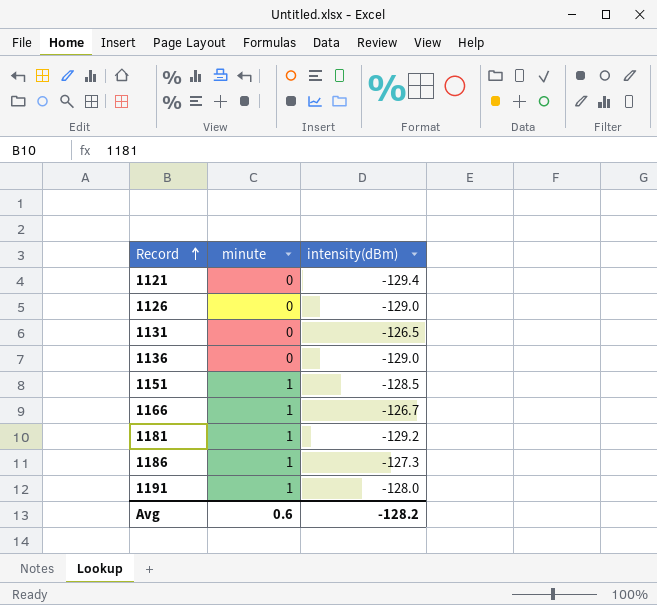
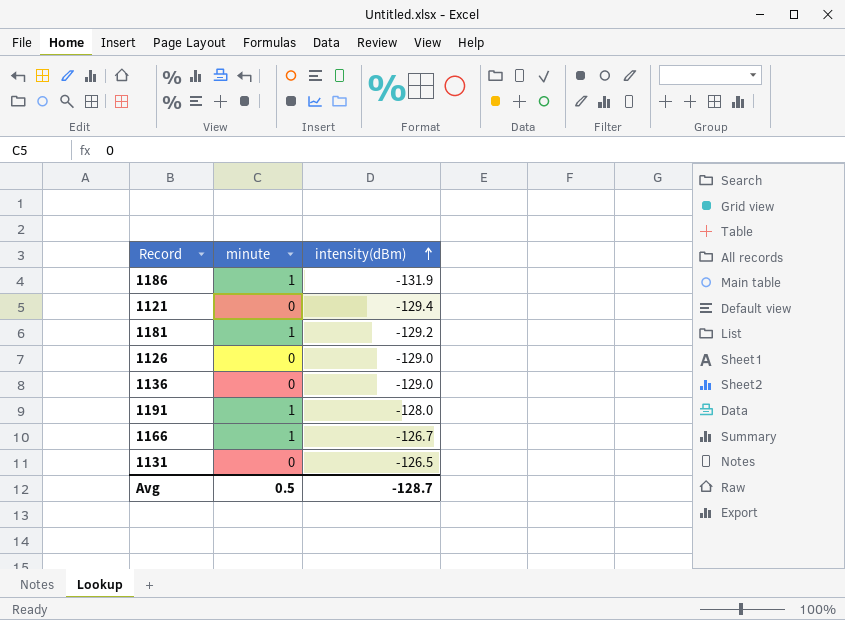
row order: Record ascending -> intensity(dBm) ascending
row 1151: 1 | -128.5 -> none
1186 | intensity(dBm): -127.3 -> -131.9
Avg | minute: 0.6 -> 0.5
Avg | intensity(dBm): -128.2 -> -128.7

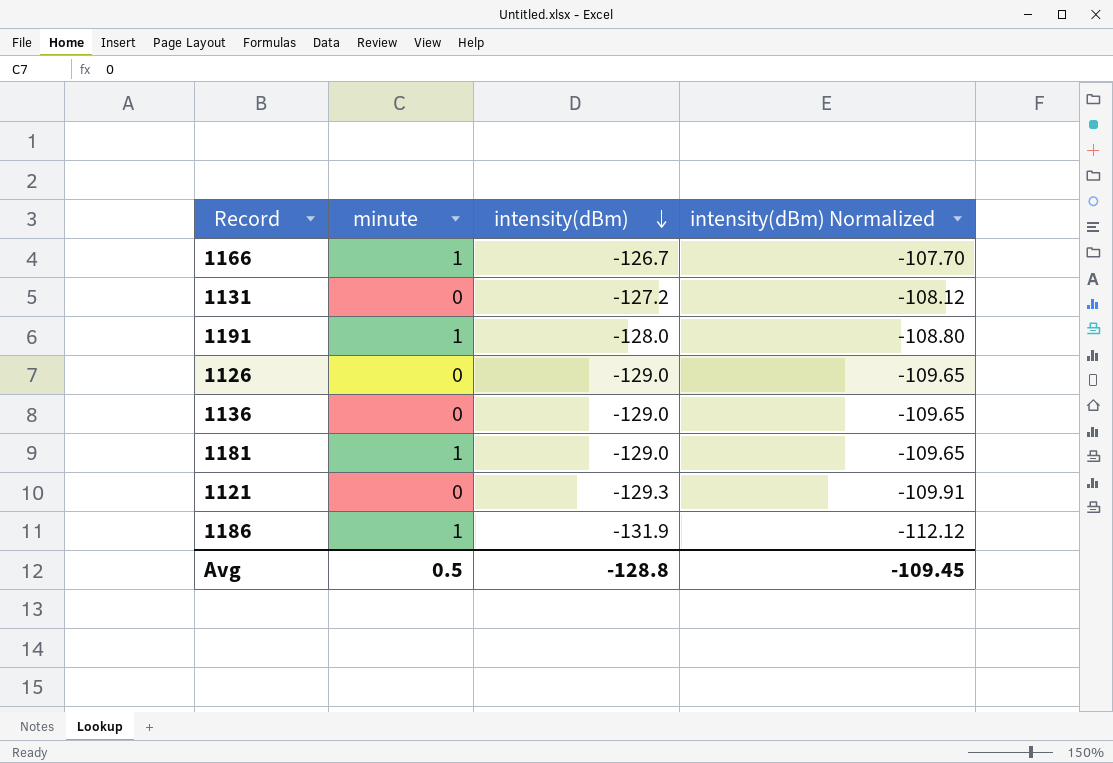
row order: intensity(dBm) ascending -> intensity(dBm) descending
column intensity(dBm) Normalized | formula: none -> [intensity(dBm)] * 0.85
1131 | intensity(dBm): -126.5 -> -127.2
1181 | intensity(dBm): -129.2 -> -129.0
1121 | intensity(dBm): -129.4 -> -129.3
Avg | intensity(dBm): -128.7 -> -128.8

